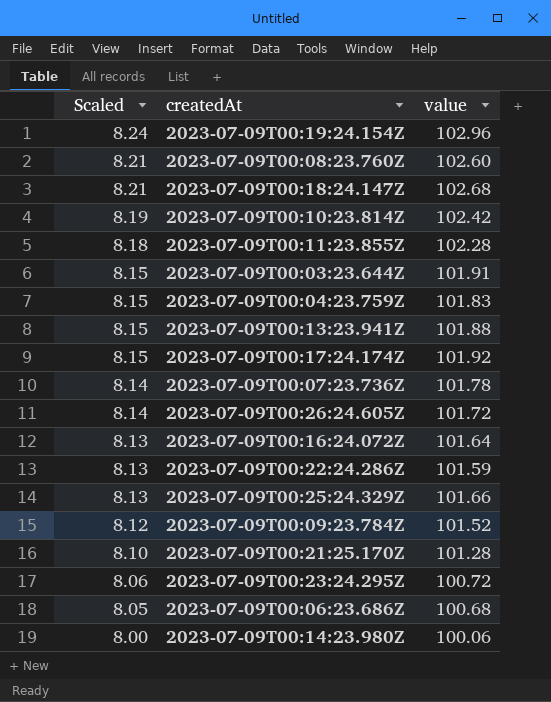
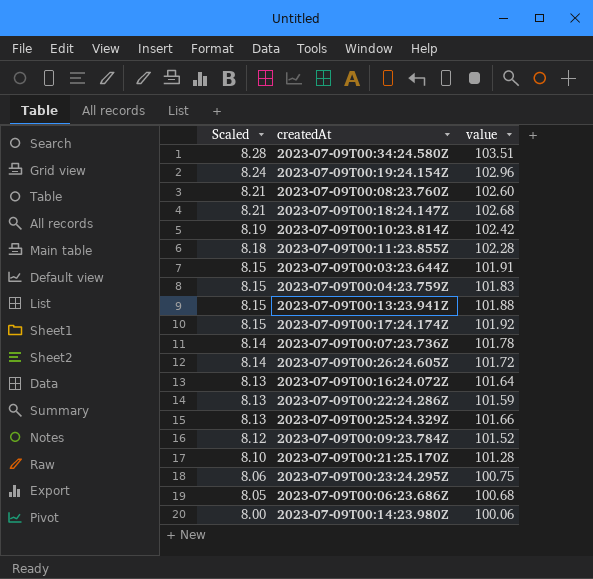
row 2023-07-09T00:34:24.580Z: none -> 8.28 | 103.51
2023-07-09T00:23:24.295Z | value: 100.72 -> 100.75

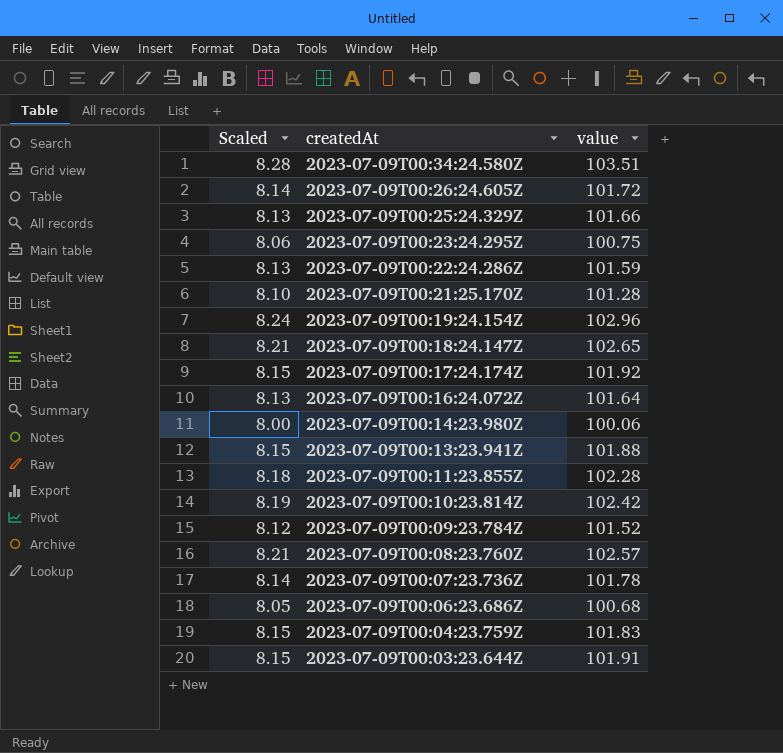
row order: Scaled descending -> createdAt descending
2023-07-09T00:18:24.147Z | value: 102.68 -> 102.65
2023-07-09T00:08:23.760Z | value: 102.60 -> 102.57

